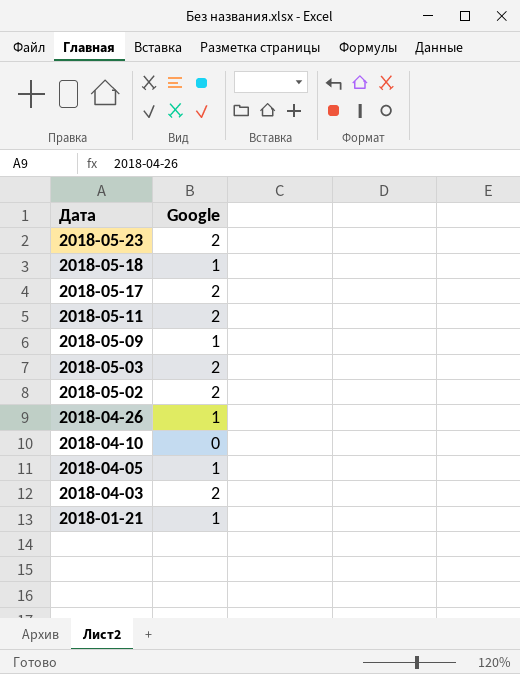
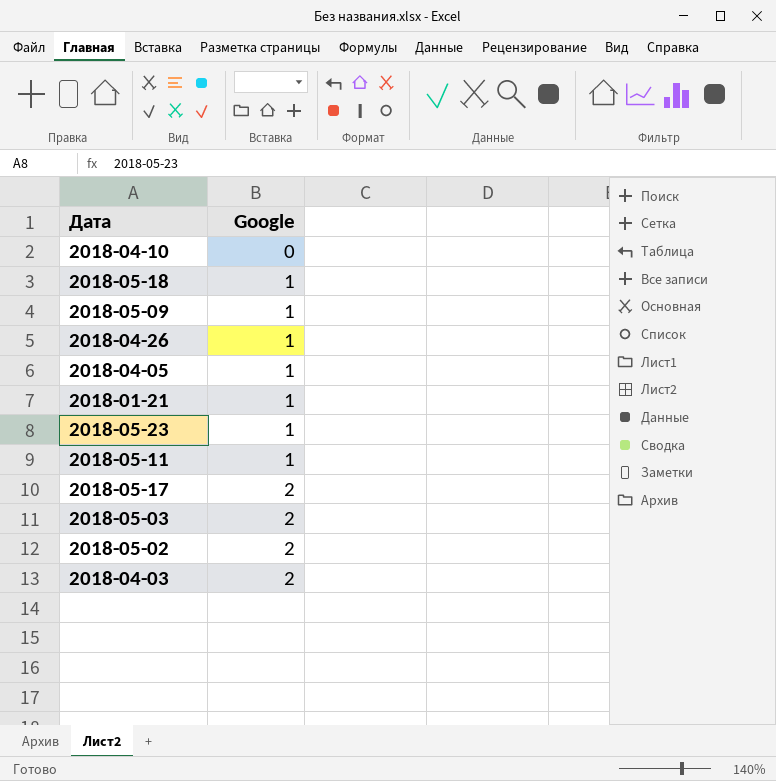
row order: Дата descending -> Google ascending
2018-05-23 | Google: 2 -> 1
2018-05-11 | Google: 2 -> 1

